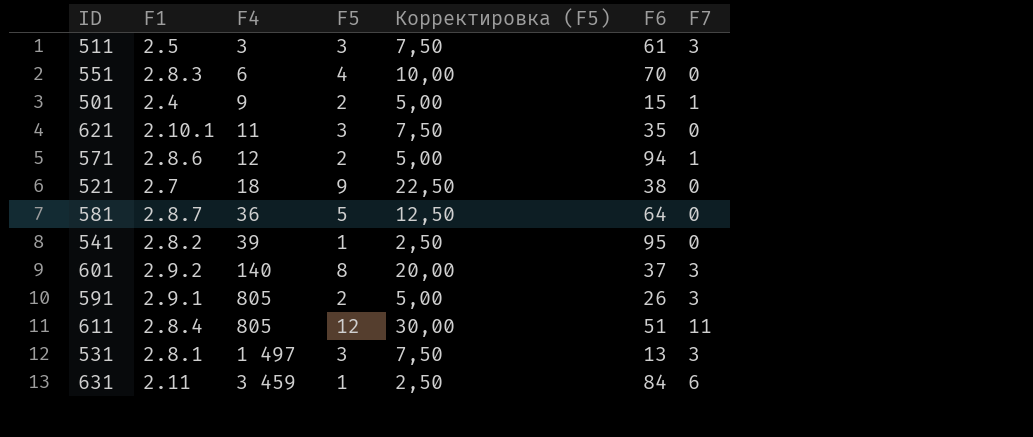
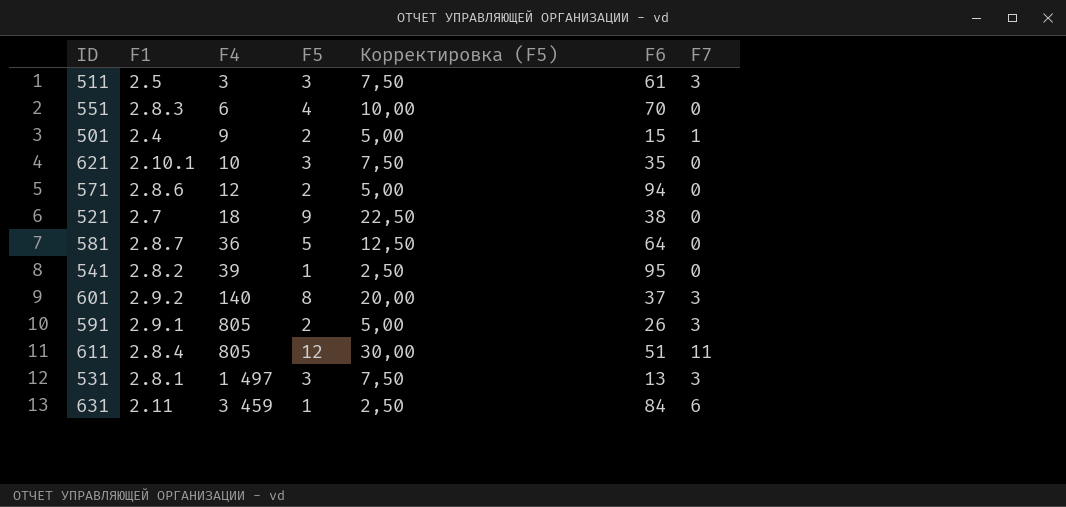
621 | F4: 11 -> 10
571 | F7: 1 -> 0

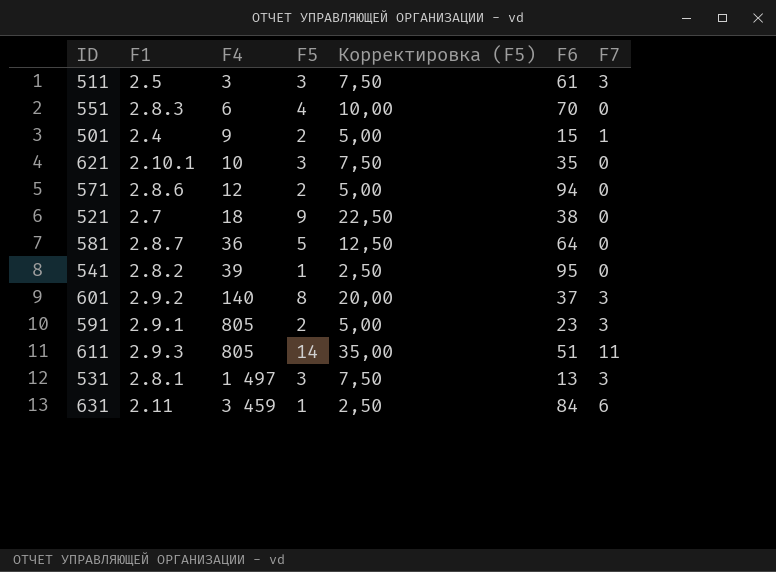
591 | F6: 26 -> 23
611 | F1: 2.8.4 -> 2.9.3
611 | F5: 12 -> 14
611 | Корректировка (F5): 30,00 -> 35,00

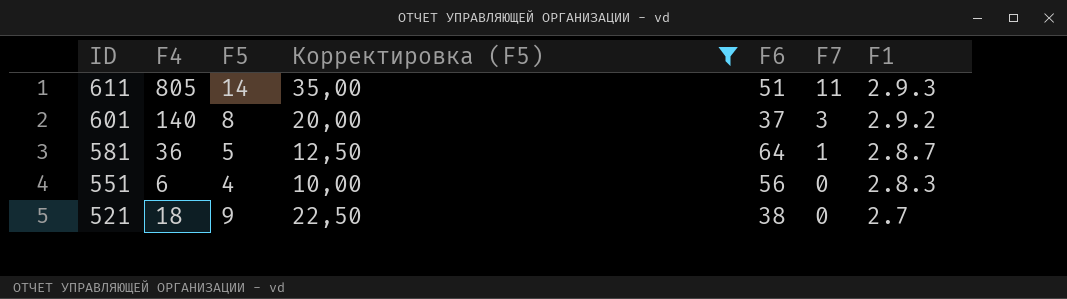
filter: none -> Корректировка (F5) >= 10,00
row order: F4 ascending -> ID descending
column F1 | position: 2 -> 7
581 | F7: 0 -> 1
551 | F6: 70 -> 56

